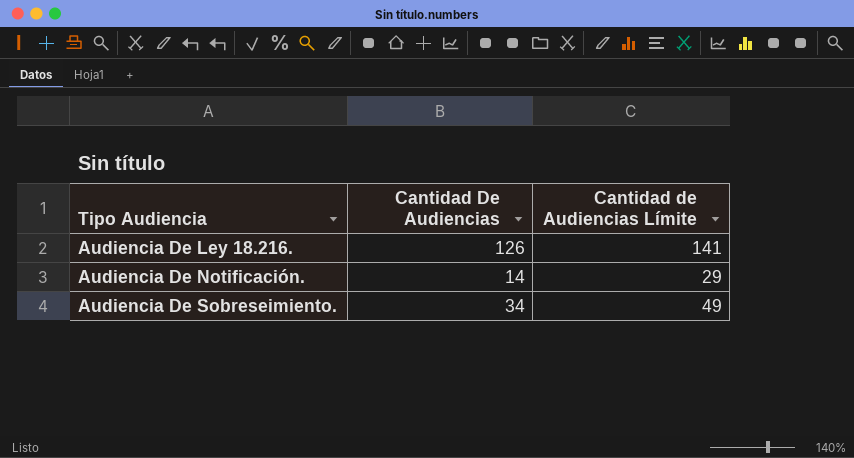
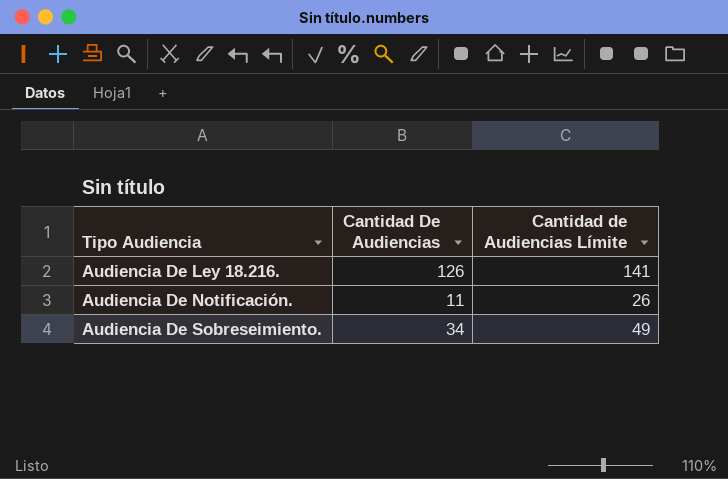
Audiencia De Notificación. | Cantidad De Audiencias: 14 -> 11
Audiencia De Notificación. | Cantidad de Audiencias Límite: 29 -> 26

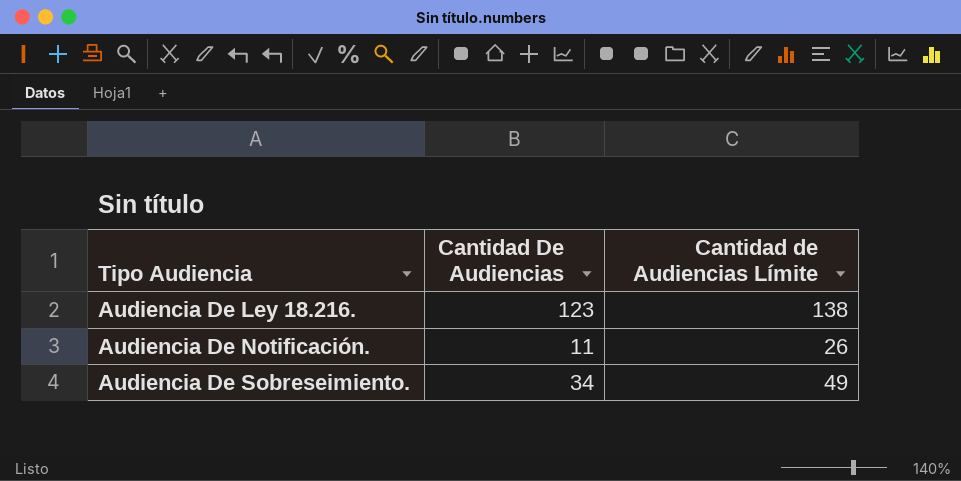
Audiencia De Ley 18.216. | Cantidad De Audiencias: 126 -> 123
Audiencia De Ley 18.216. | Cantidad de Audiencias Límite: 141 -> 138

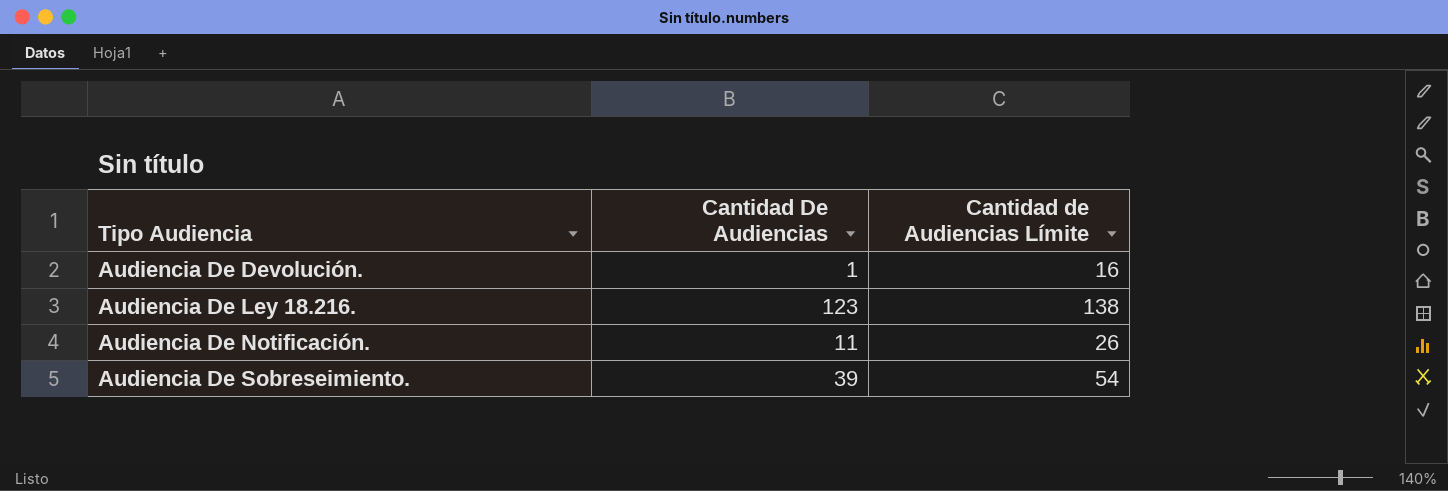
row Audiencia De Devolución.: none -> 1 | 16
Audiencia De Sobreseimiento. | Cantidad De Audiencias: 34 -> 39
Audiencia De Sobreseimiento. | Cantidad de Audiencias Límite: 49 -> 54

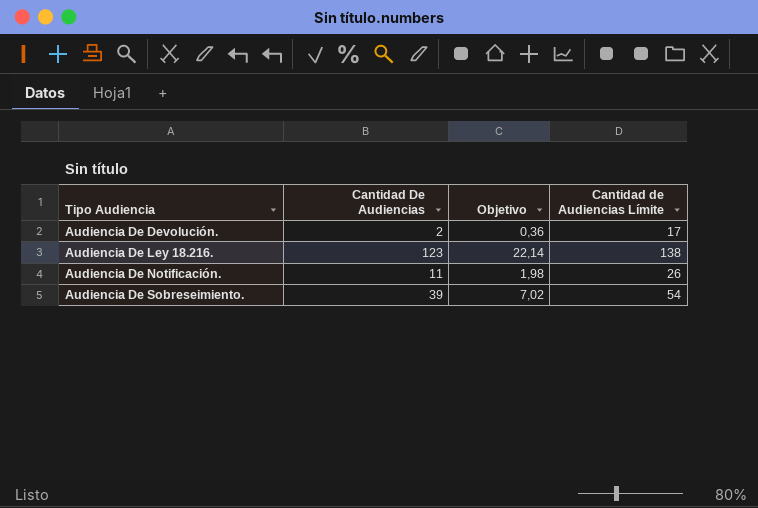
column Objetivo | formula: none -> [Cantidad De Audiencias] * 0,18
Audiencia De Devolución. | Cantidad De Audiencias: 1 -> 2
Audiencia De Devolución. | Cantidad de Audiencias Límite: 16 -> 17

